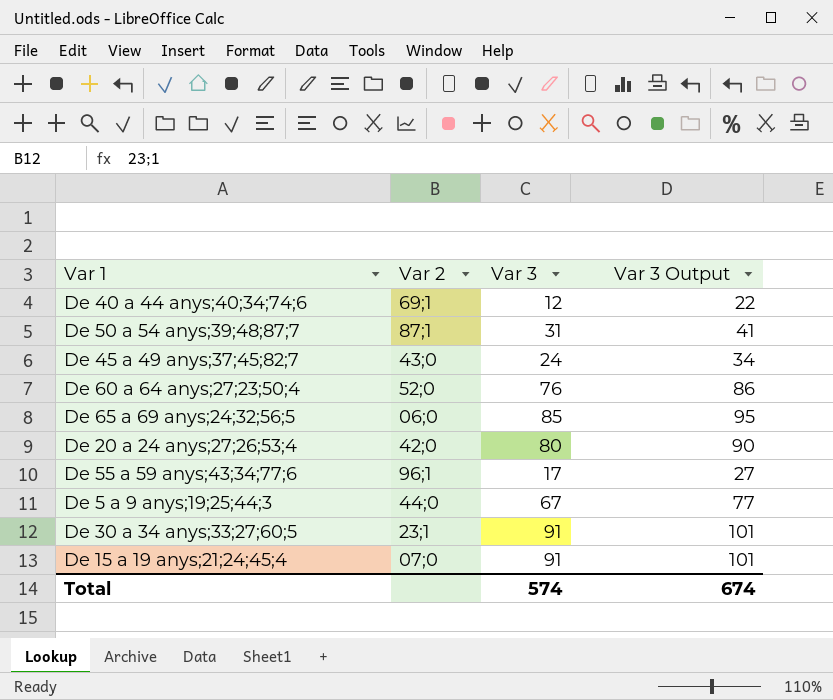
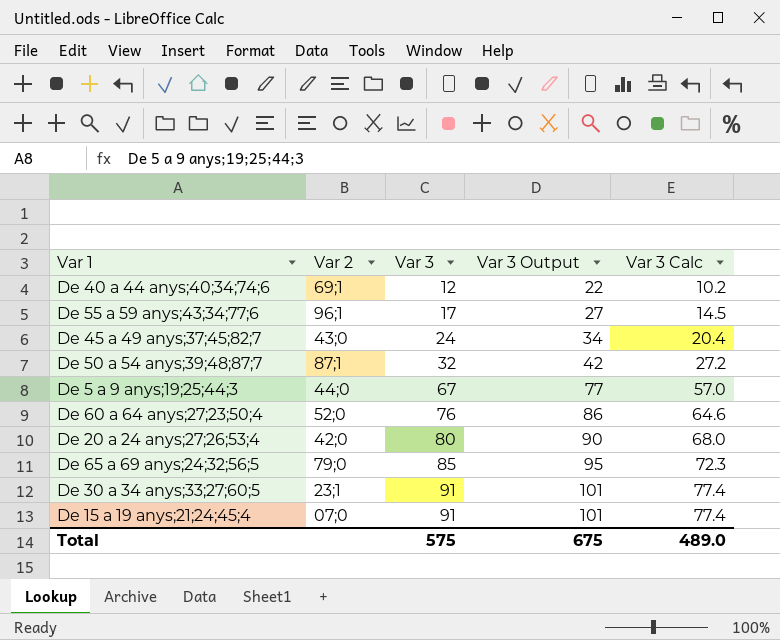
row order: none -> Var 3 ascending
column Var 3 Calc | formula: none -> [Var 3] * 0.85
De 50 a 54 anys;39;48;87;7 | Var 3: 31 -> 32
De 50 a 54 anys;39;48;87;7 | Var 3 Output: 41 -> 42
De 65 a 69 anys;24;32;56;5 | Var 2: 06;0 -> 79;0
Total | Var 3: 574 -> 575
Total | Var 3 Output: 674 -> 675

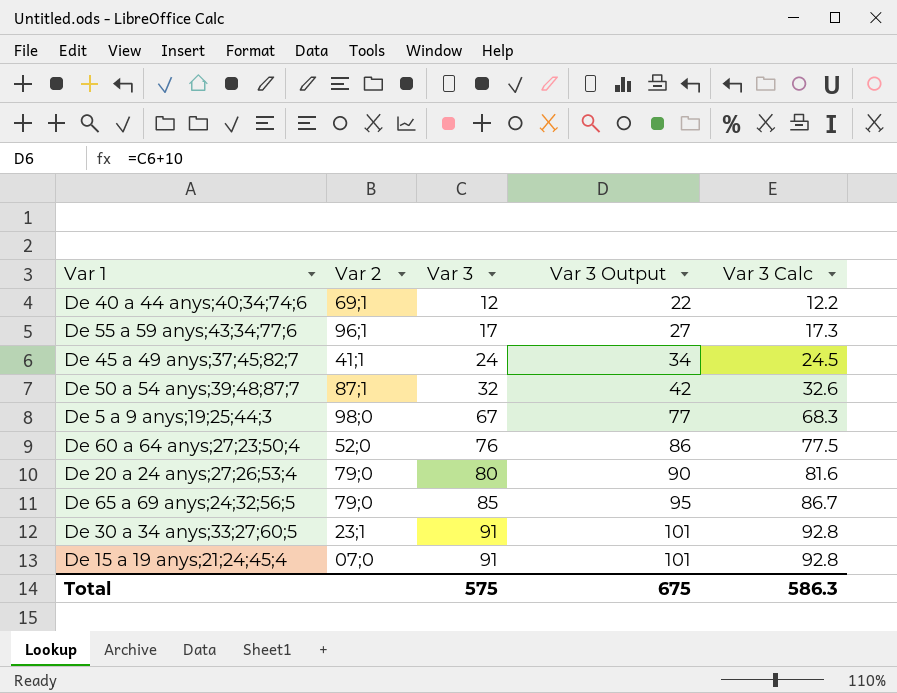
column Var 3 Calc | formula: [Var 3] * 0.85 -> [Var 3] * 1.02
De 45 a 49 anys;37;45;82;7 | Var 2: 43;0 -> 41;1
De 5 a 9 anys;19;25;44;3 | Var 2: 44;0 -> 98;0
De 20 a 24 anys;27;26;53;4 | Var 2: 42;0 -> 79;0
Total | Var 3 Calc: 489.0 -> 586.3

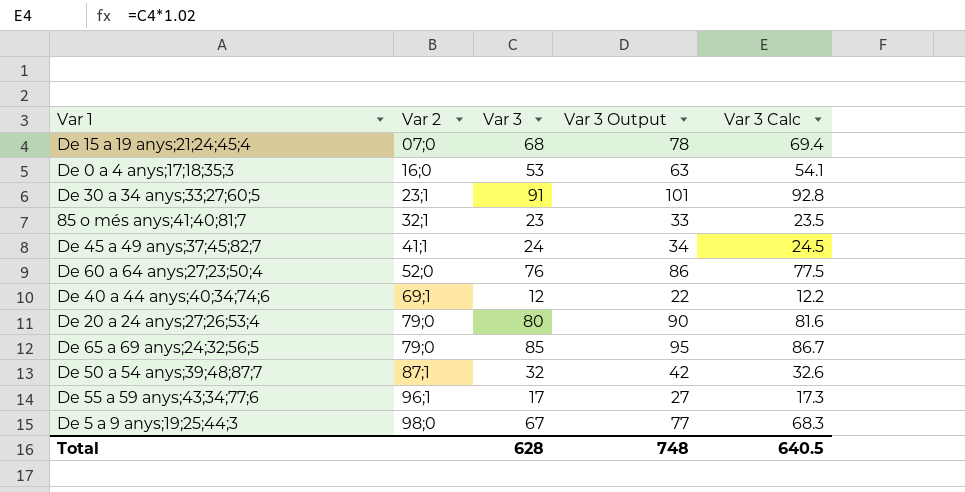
row order: Var 3 ascending -> Var 2 ascending
De 15 a 19 anys;21;24;45;4 | Var 3: 91 -> 68
De 15 a 19 anys;21;24;45;4 | Var 3 Output: 101 -> 78
De 15 a 19 anys;21;24;45;4 | Var 3 Calc: 92.8 -> 69.4
row De 0 a 4 anys;17;18;35;3: none -> 16;0 | 53 | 63 | 54.1
row 85 o més anys;41;40;81;7: none -> 32;1 | 23 | 33 | 23.5
Total | Var 3: 575 -> 628
Total | Var 3 Output: 675 -> 748
Total | Var 3 Calc: 586.3 -> 640.5

